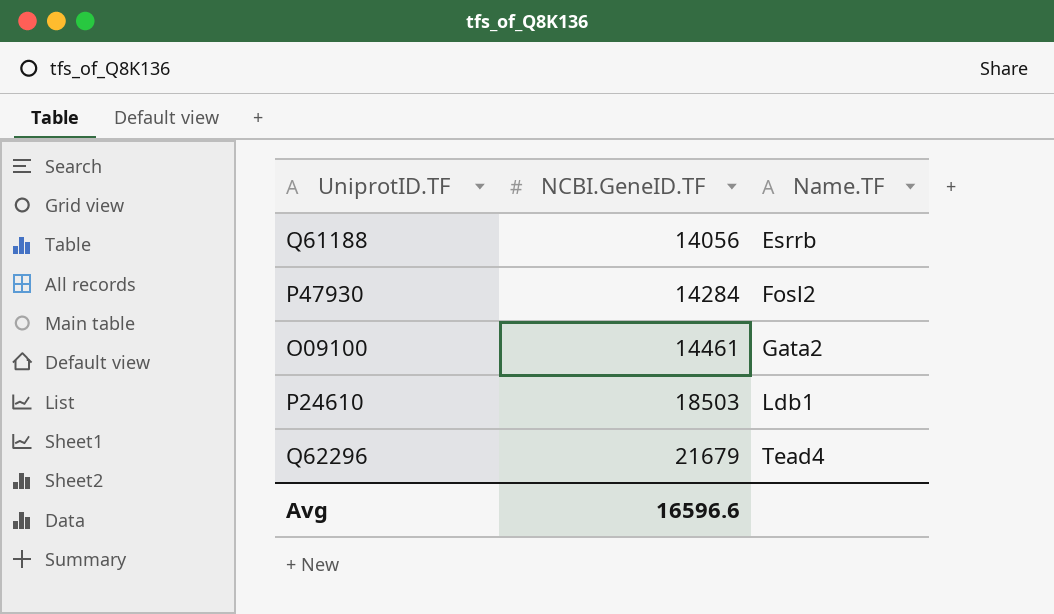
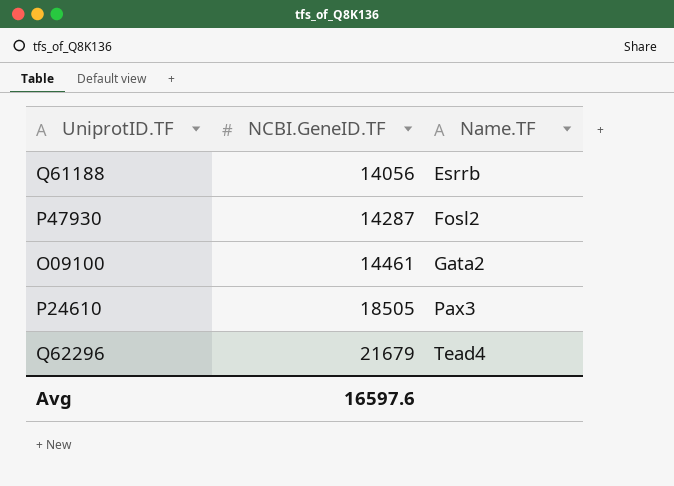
P47930 | NCBI.GeneID.TF: 14284 -> 14287
P24610 | NCBI.GeneID.TF: 18503 -> 18505
P24610 | Name.TF: Ldb1 -> Pax3
Avg | NCBI.GeneID.TF: 16596.6 -> 16597.6

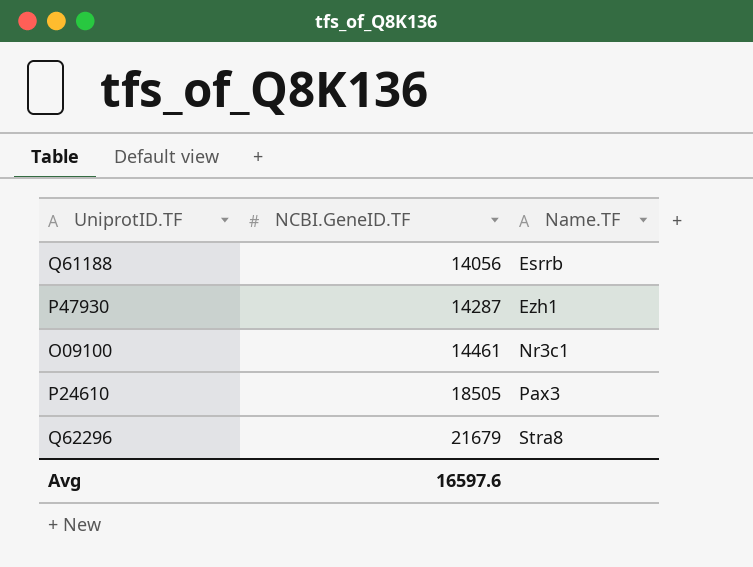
P47930 | Name.TF: Fosl2 -> Ezh1
O09100 | Name.TF: Gata2 -> Nr3c1
Q62296 | Name.TF: Tead4 -> Stra8

